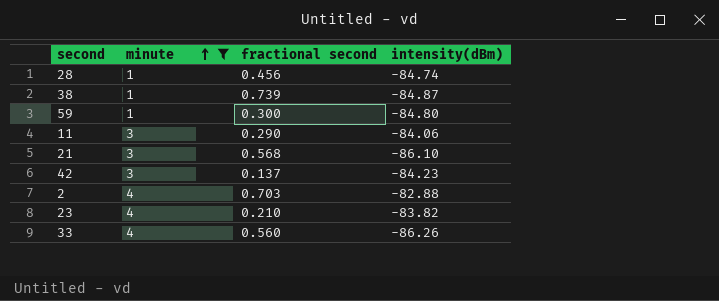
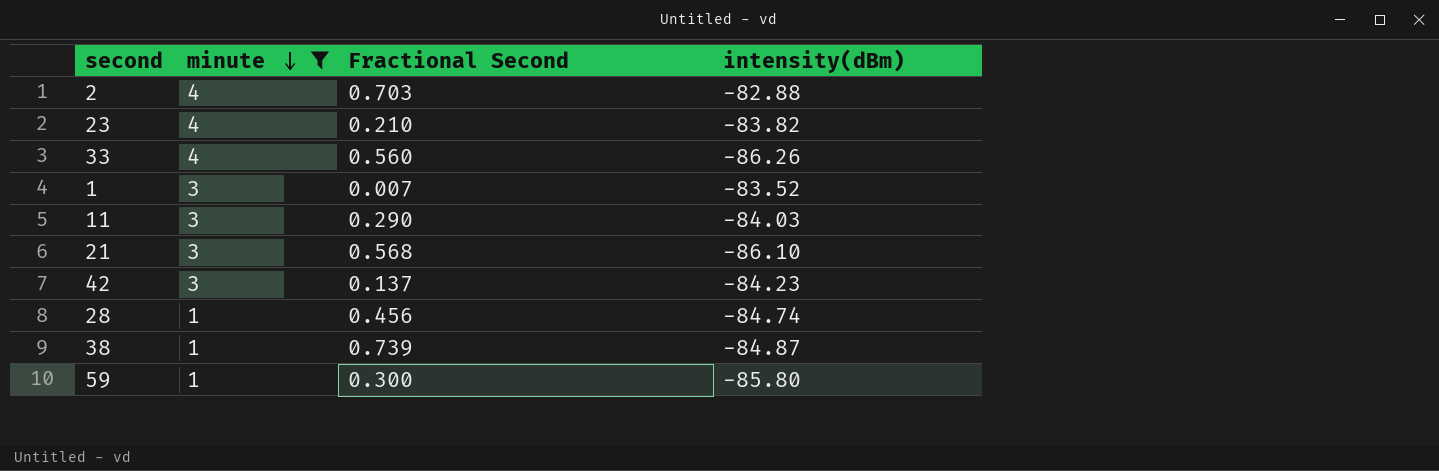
row order: minute ascending -> minute descending
column name: fractional second -> Fractional Second
row 1: none -> 3 | 0.007 | -83.52
11 | intensity(dBm): -84.06 -> -84.03
59 | intensity(dBm): -84.80 -> -85.80

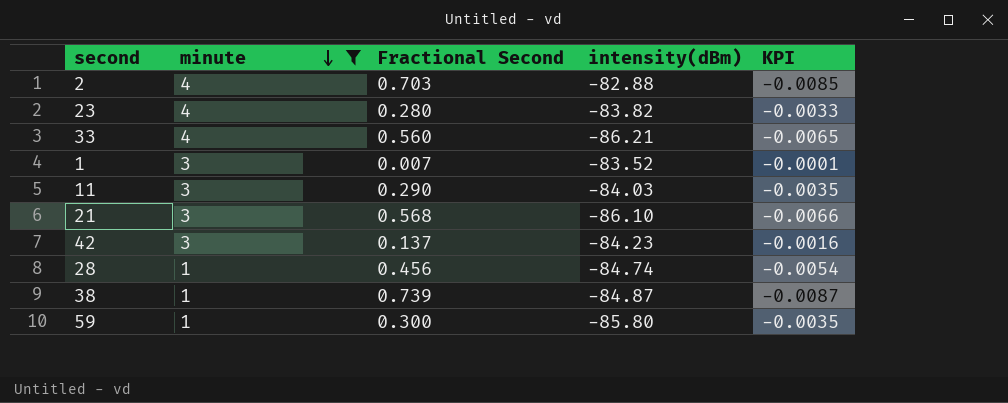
column KPI | formula: none -> [Fractional Second] / [intensity(dBm)]
23 | Fractional Second: 0.210 -> 0.280
33 | intensity(dBm): -86.26 -> -86.21

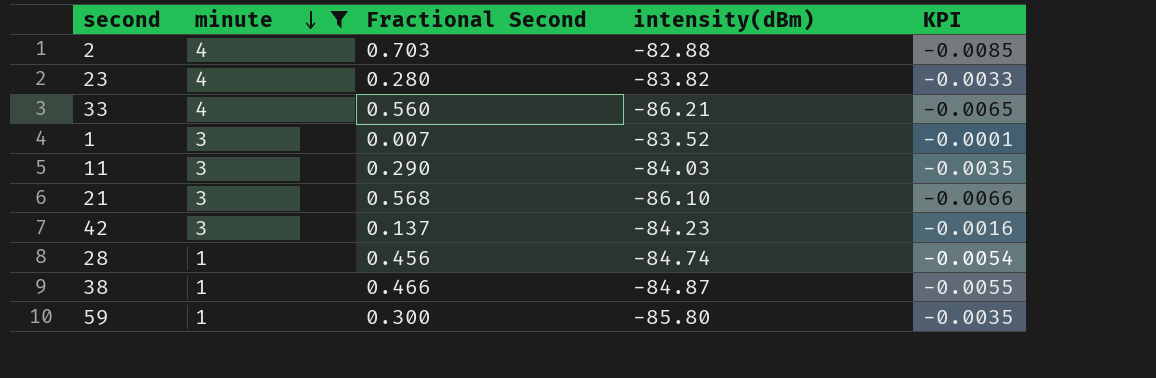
38 | Fractional Second: 0.739 -> 0.466
38 | KPI: -0.0087 -> -0.0055

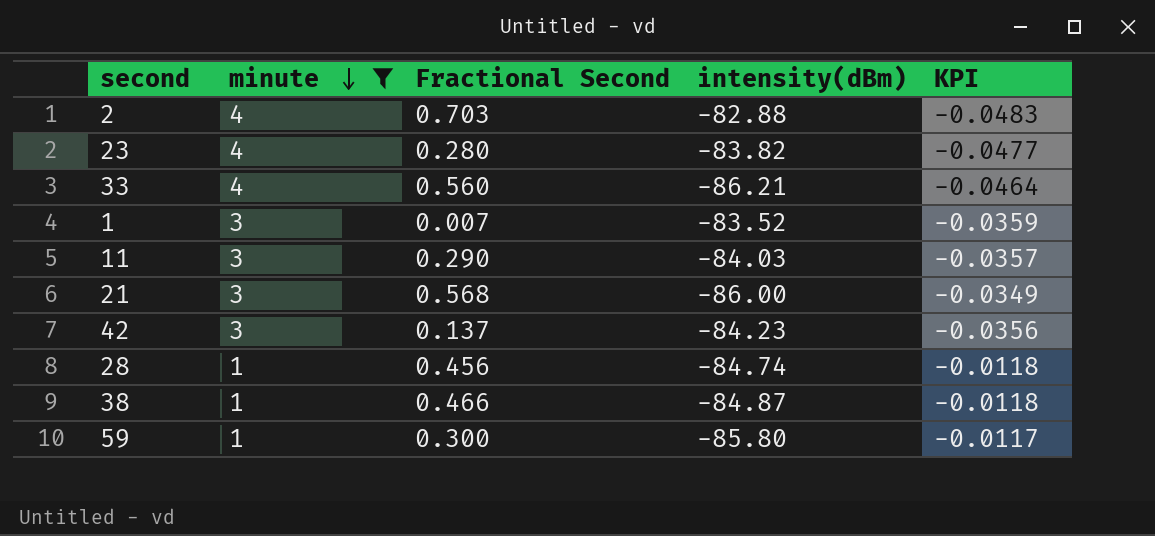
column KPI | formula: [Fractional Second] / [intensity(dBm)] -> [minute] / [intensity(dBm)]
21 | intensity(dBm): -86.10 -> -86.00

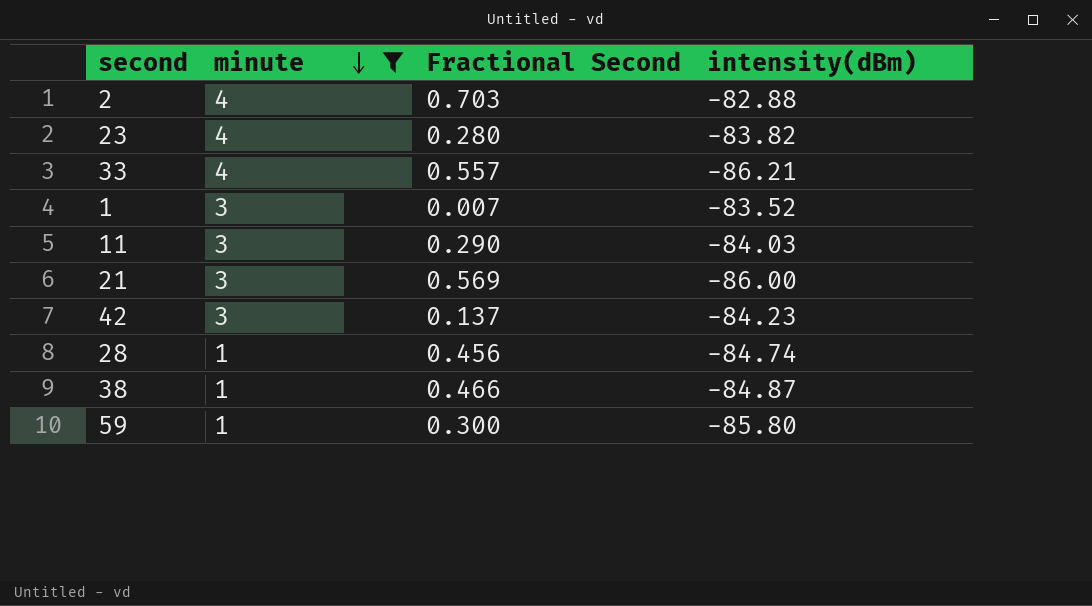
column KPI | formula: [minute] / [intensity(dBm)] -> none
33 | Fractional Second: 0.560 -> 0.557
21 | Fractional Second: 0.568 -> 0.569

